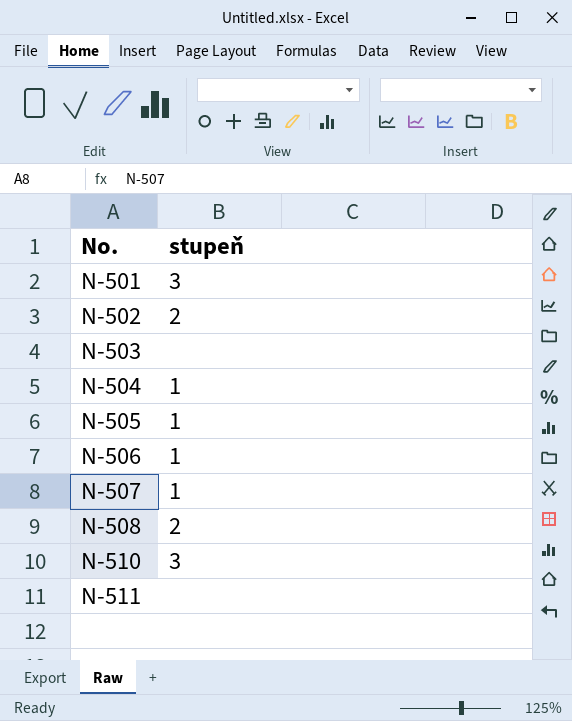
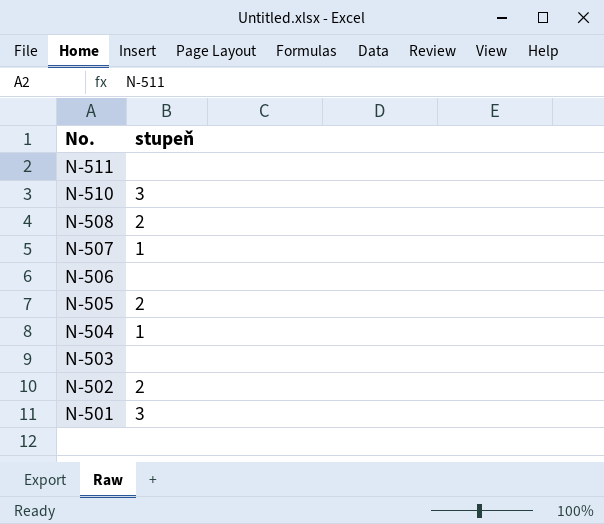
row order: No. ascending -> No. descending
N-506 | stupeň: 1 -> none
N-505 | stupeň: 1 -> 2

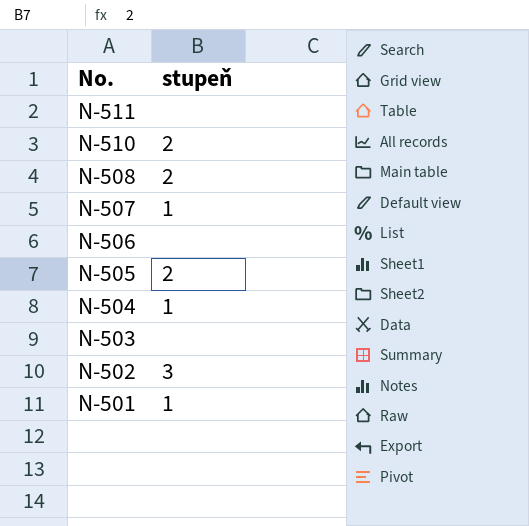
N-510 | stupeň: 3 -> 2
N-502 | stupeň: 2 -> 3
N-501 | stupeň: 3 -> 1

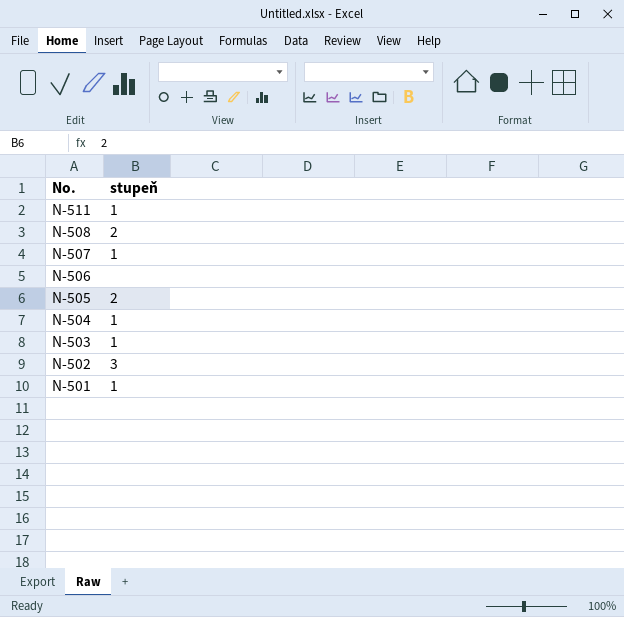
row N-510: 2 -> none
N-511 | stupeň: none -> 1
N-503 | stupeň: none -> 1

